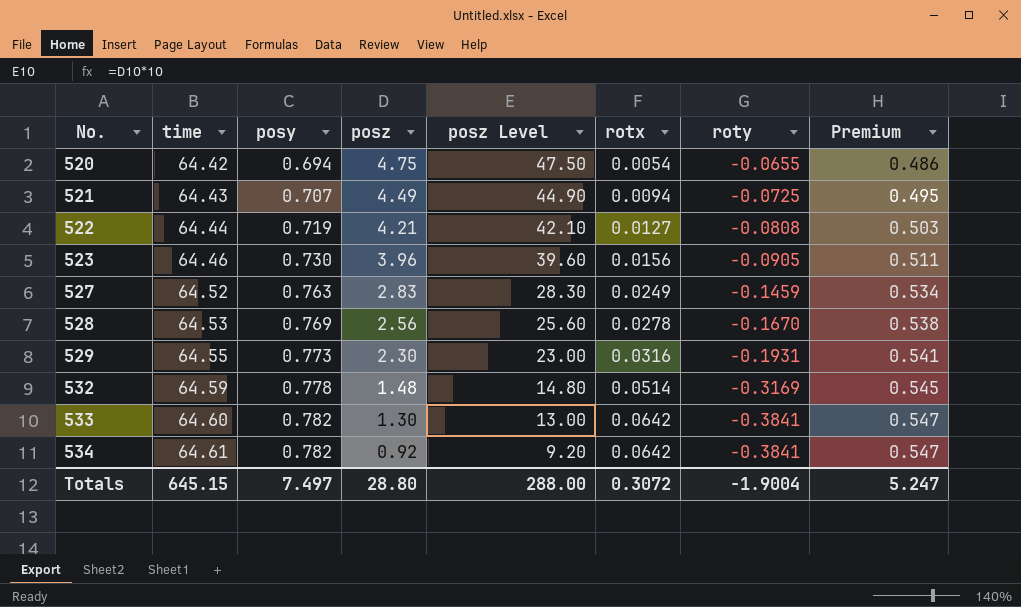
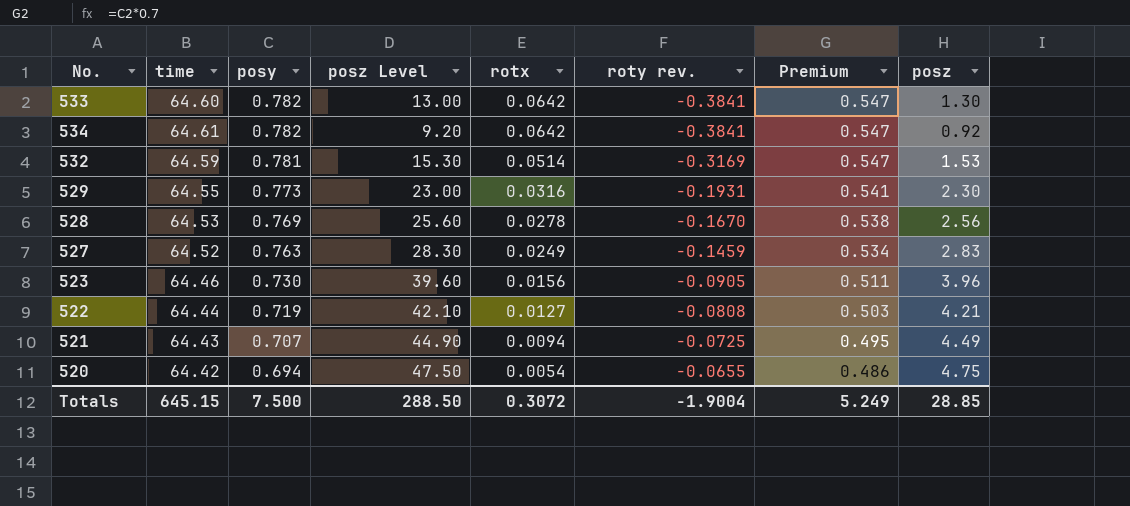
row order: No. ascending -> posy descending
column name: roty -> roty rev.
column posz | position: 4 -> 8
532 | posy: 0.778 -> 0.781
532 | posz Level: 14.80 -> 15.30
532 | Premium: 0.545 -> 0.547
532 | posz: 1.48 -> 1.53
Totals | posy: 7.497 -> 7.500
Totals | posz Level: 288.00 -> 288.50
Totals | Premium: 5.247 -> 5.249
Totals | posz: 28.80 -> 28.85

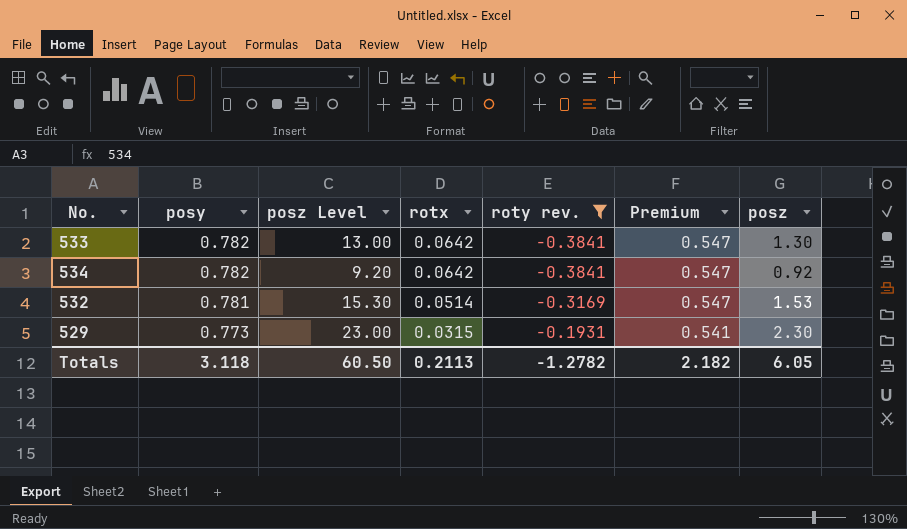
filter: none -> roty rev. <= -0.1931
column time | position: 2 -> none
529 | rotx: 0.0316 -> 0.0315
Totals | posy: 7.500 -> 3.118
Totals | posz Level: 288.50 -> 60.50
Totals | rotx: 0.3072 -> 0.2113
Totals | roty rev.: -1.9004 -> -1.2782
Totals | Premium: 5.249 -> 2.182
Totals | posz: 28.85 -> 6.05

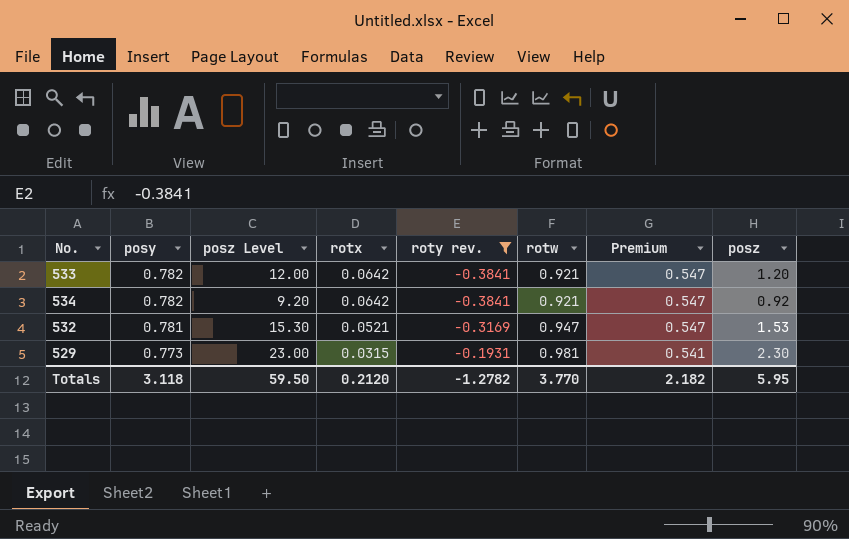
column rotw | position: none -> 6
533 | posz Level: 13.00 -> 12.00
533 | posz: 1.30 -> 1.20
532 | rotx: 0.0514 -> 0.0521
Totals | posz Level: 60.50 -> 59.50
Totals | rotx: 0.2113 -> 0.2120
Totals | posz: 6.05 -> 5.95

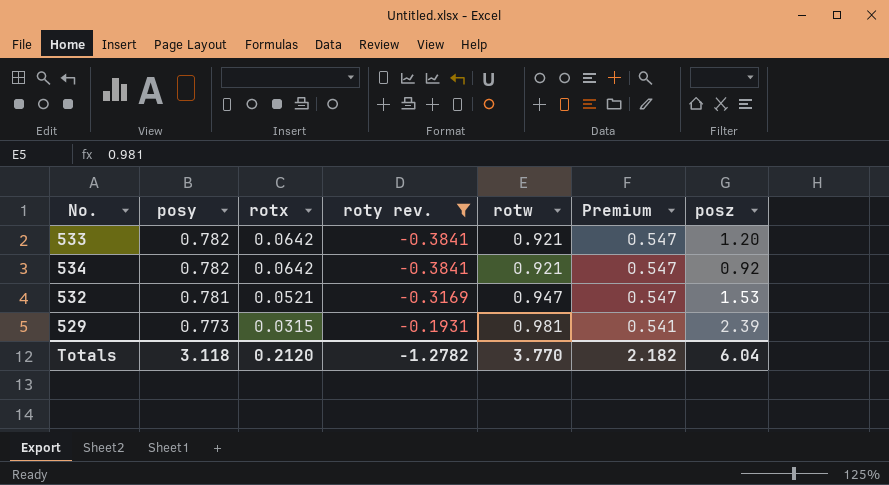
column posz Level | formula: [posz] * 10 -> none
529 | posz: 2.30 -> 2.39
Totals | posz: 5.95 -> 6.04

